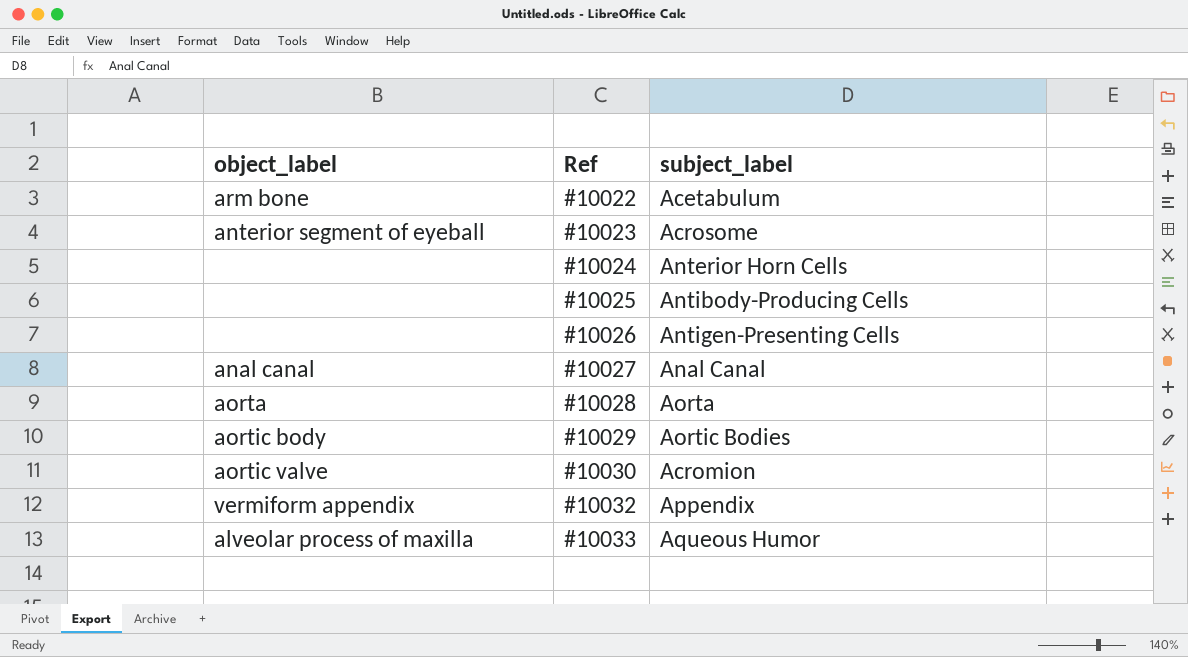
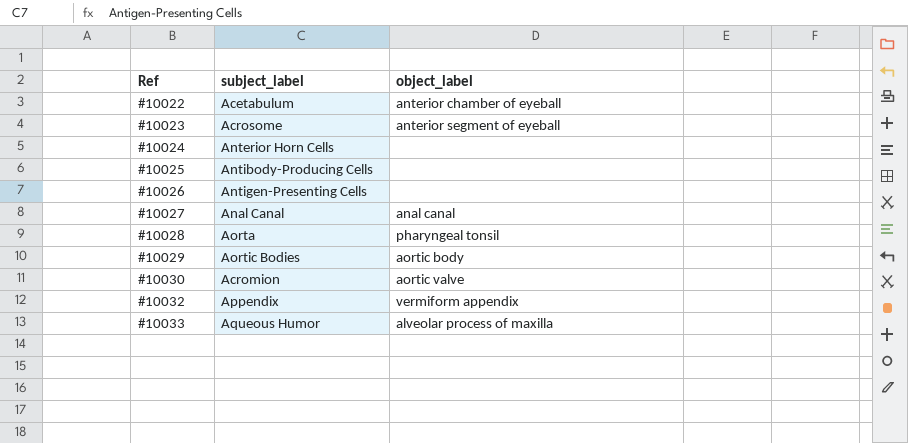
column object_label | position: 1 -> 3
#10022 | object_label: arm bone -> anterior chamber of eyeball
#10028 | object_label: aorta -> pharyngeal tonsil

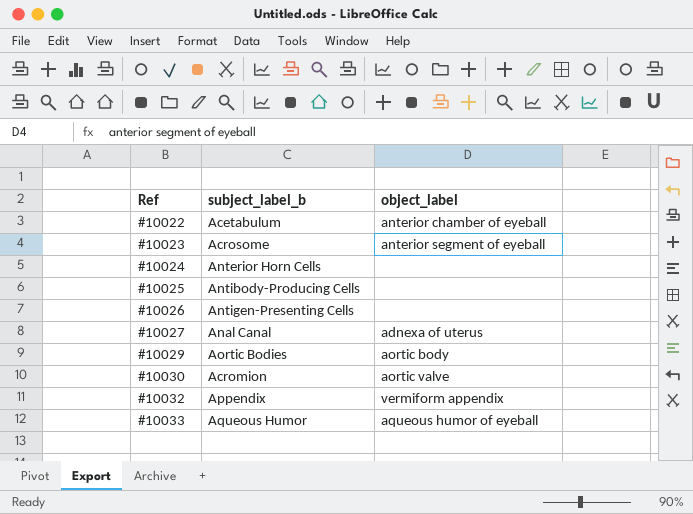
column name: subject_label -> subject_label_b
row #10028: Aorta | pharyngeal tonsil -> none
#10027 | object_label: anal canal -> adnexa of uterus
#10033 | object_label: alveolar process of maxilla -> aqueous humor of eyeball

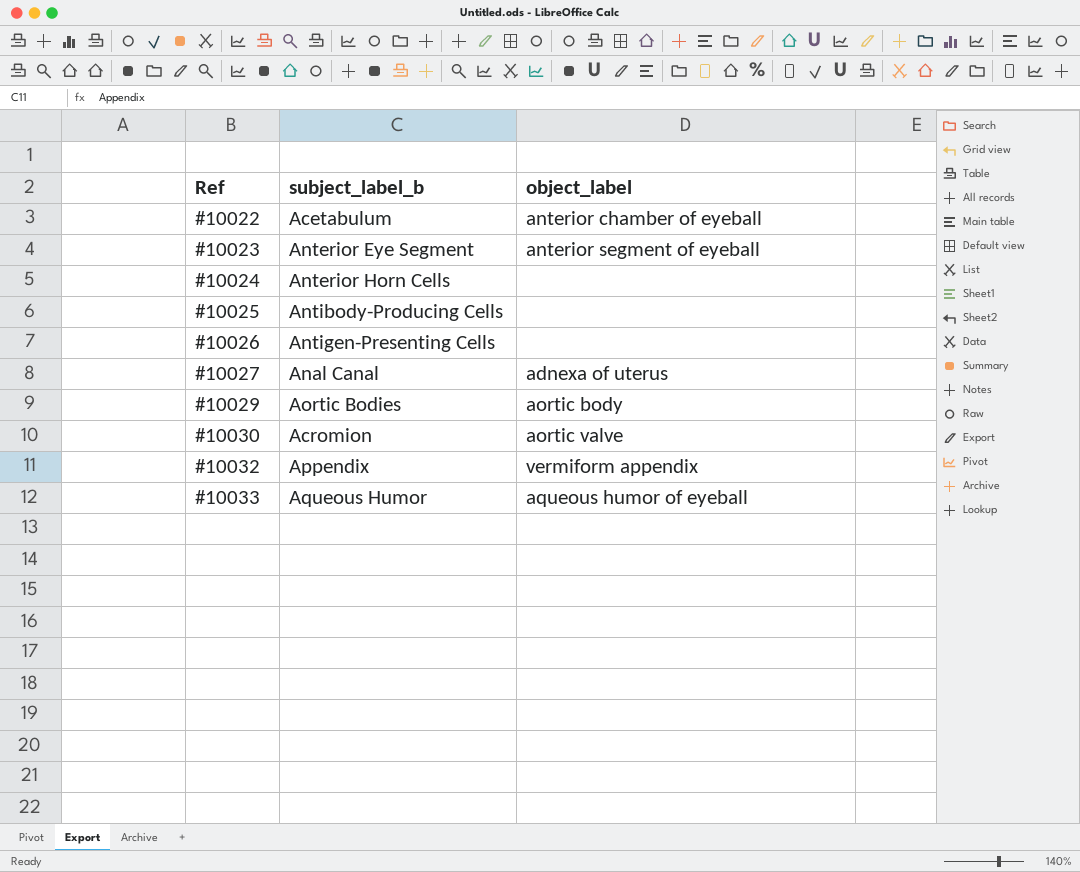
#10023 | subject_label_b: Acrosome -> Anterior Eye Segment

